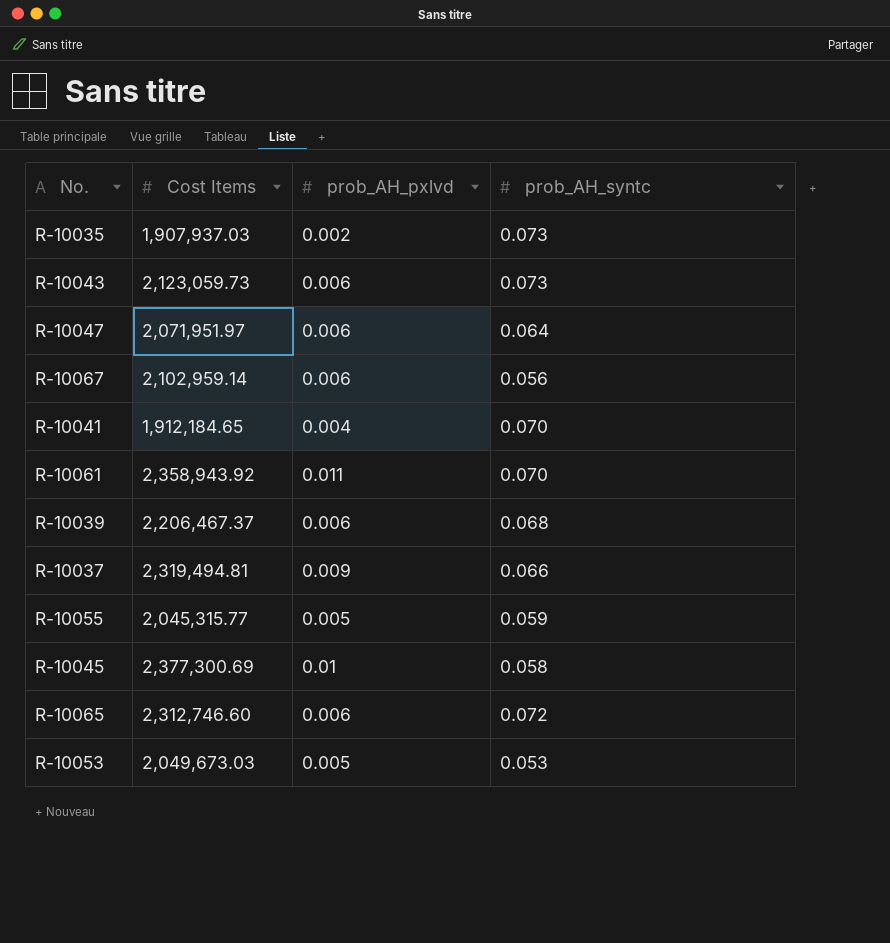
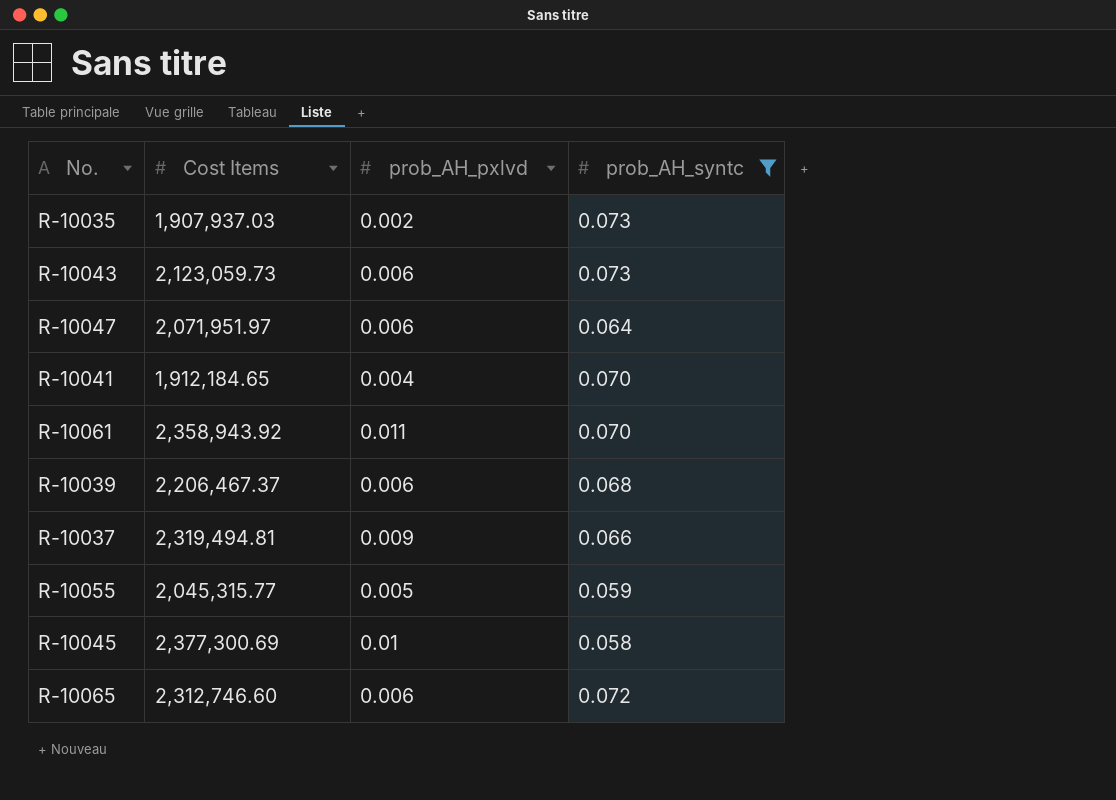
filter: none -> prob_AH_syntc >= 0.058

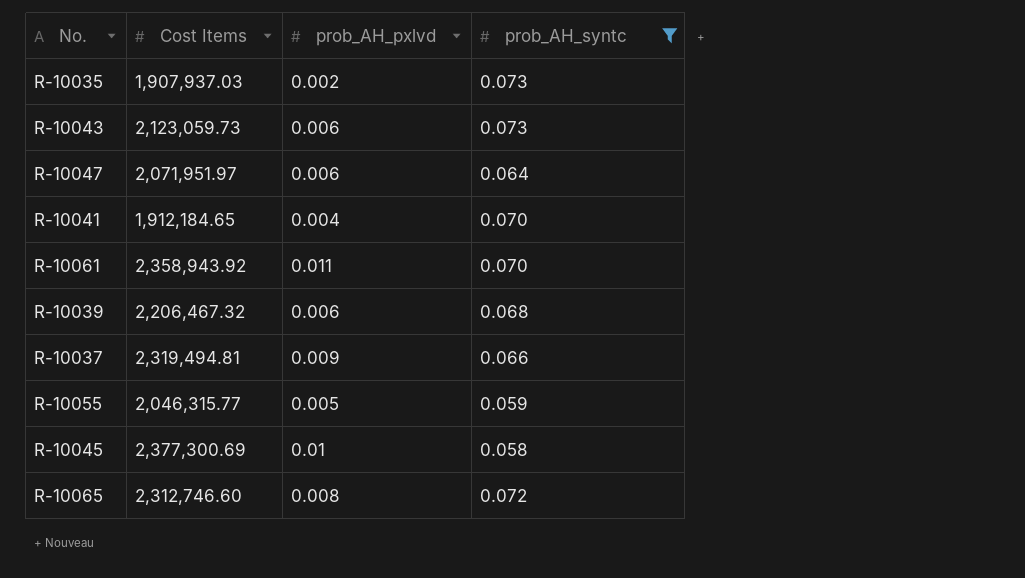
R-10039 | Cost Items: 2,206,467.37 -> 2,206,467.32
R-10055 | Cost Items: 2,045,315.77 -> 2,046,315.77
R-10065 | prob_AH_pxlvd: 0.006 -> 0.008

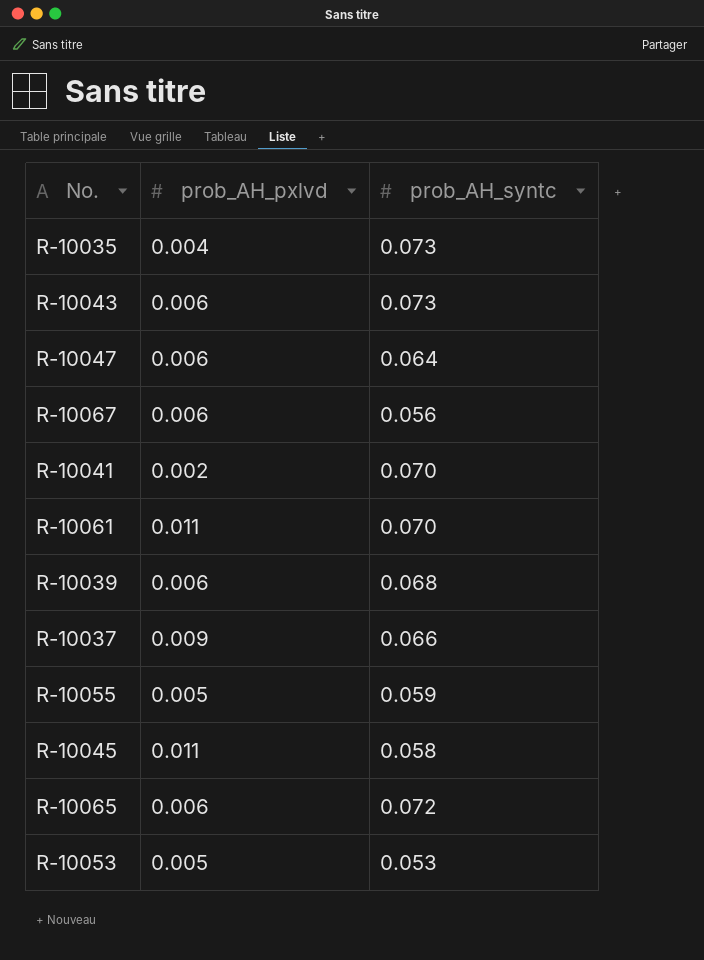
filter: prob_AH_syntc >= 0.058 -> none
column Cost Items | position: 2 -> none
R-10035 | prob_AH_pxlvd: 0.002 -> 0.004
R-10041 | prob_AH_pxlvd: 0.004 -> 0.002
R-10045 | prob_AH_pxlvd: 0.01 -> 0.011
R-10065 | prob_AH_pxlvd: 0.008 -> 0.006

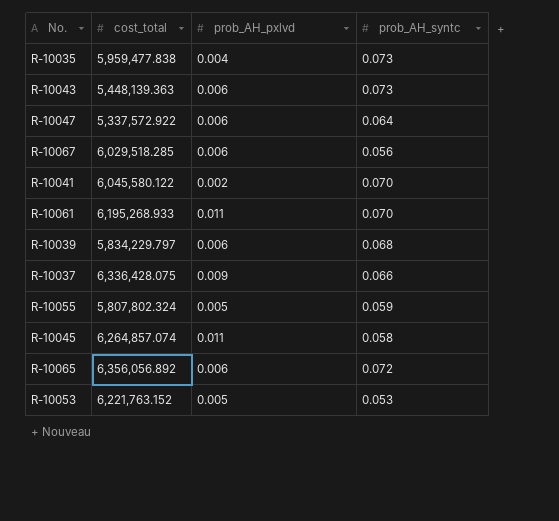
column cost_total | position: none -> 2

